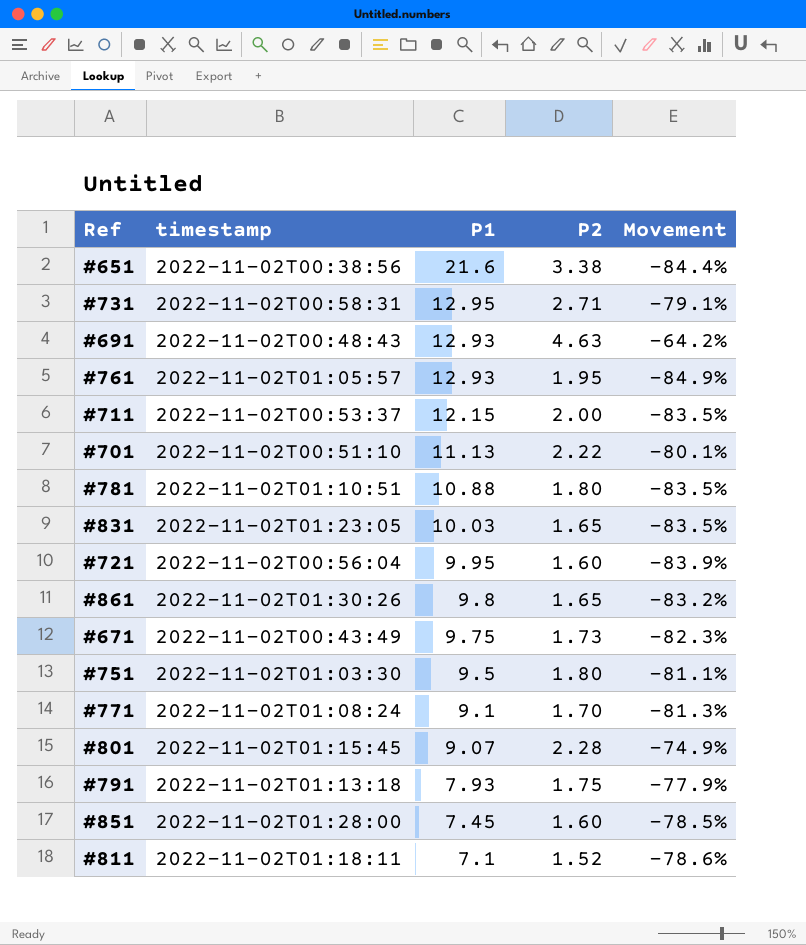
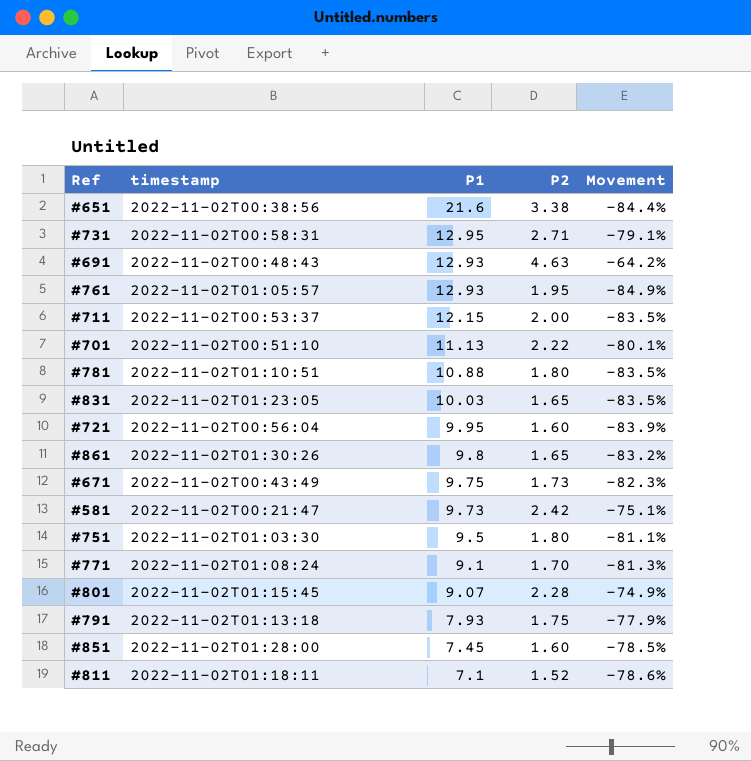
row #581: none -> 2022-11-02T00:21:47 | 9.73 | 2.42 | -75.1%

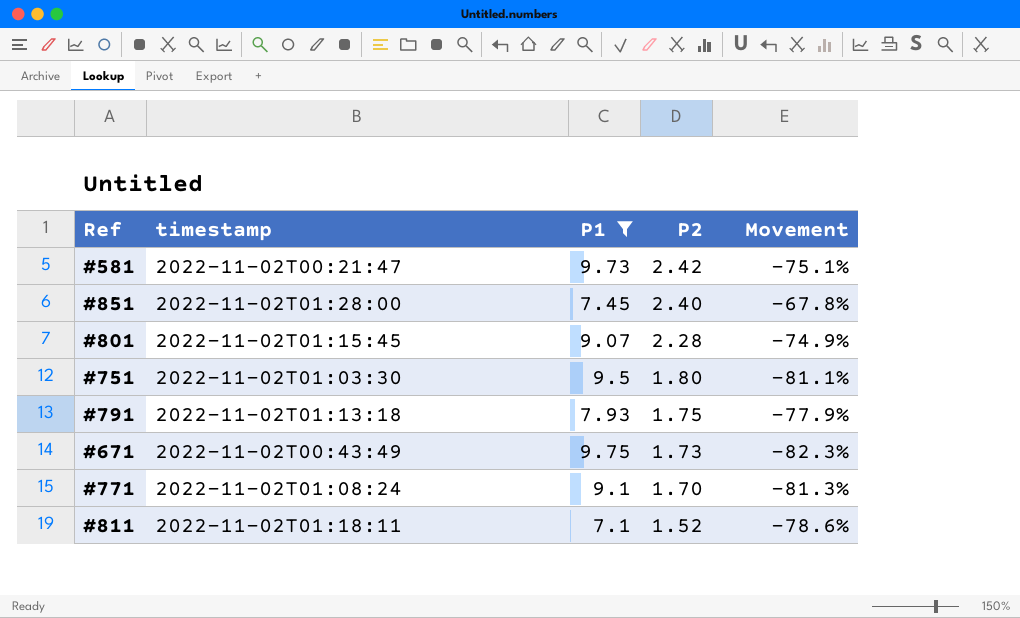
filter: none -> P1 <= 9.75
row order: P1 descending -> P2 descending
#851 | P2: 1.60 -> 2.40
#851 | Movement: -78.5% -> -67.8%

